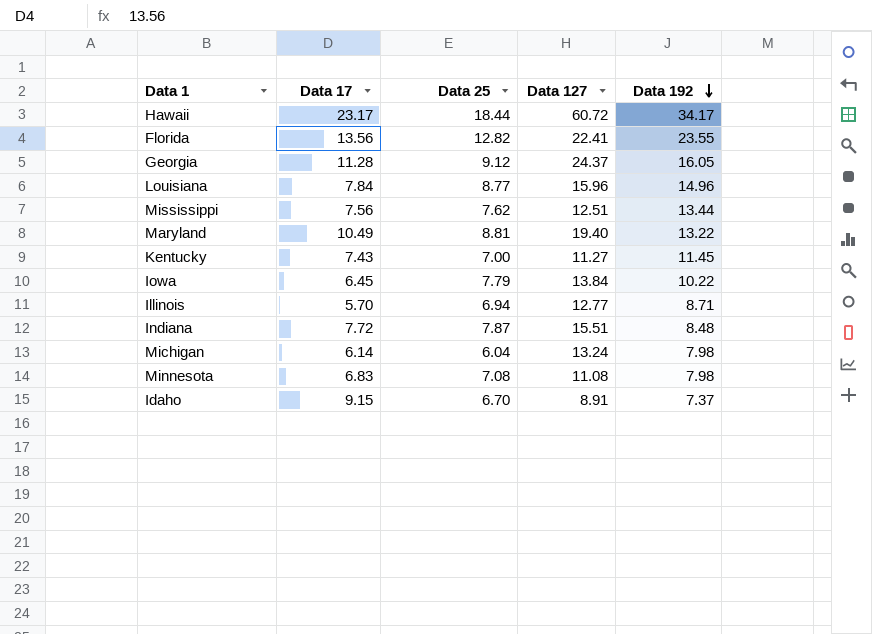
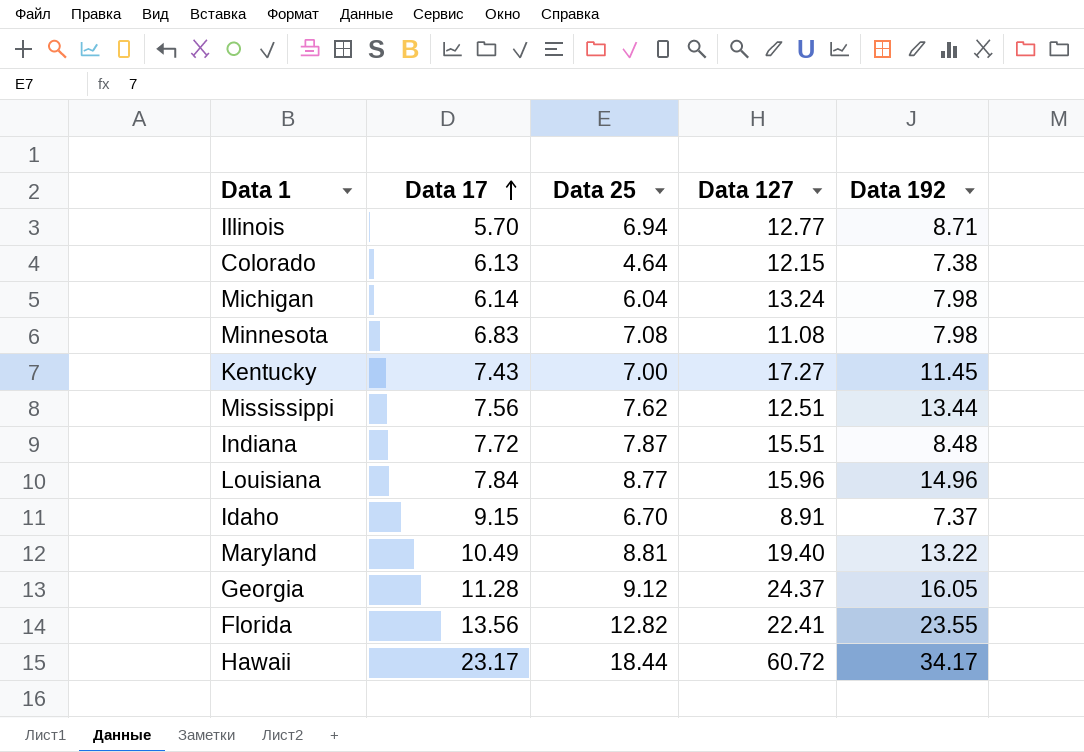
row order: Data 192 descending -> Data 17 ascending
row Iowa: 6.45 | 7.79 | 13.84 | 10.22 -> none
row Colorado: none -> 6.13 | 4.64 | 12.15 | 7.38
Kentucky | Data 127: 11.27 -> 17.27

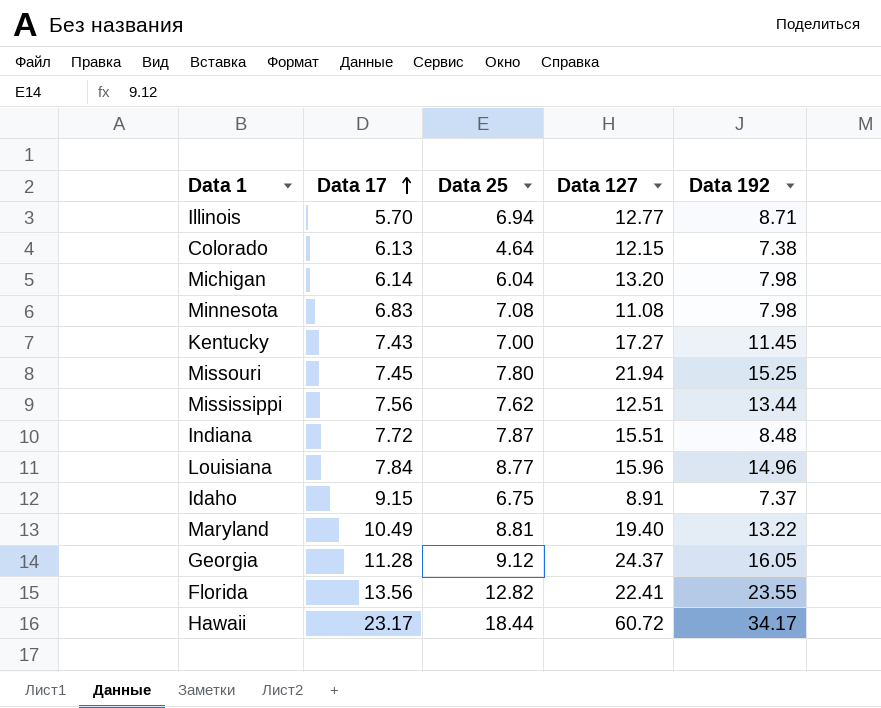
Michigan | Data 127: 13.24 -> 13.20
row Missouri: none -> 7.45 | 7.80 | 21.94 | 15.25
Idaho | Data 25: 6.70 -> 6.75

